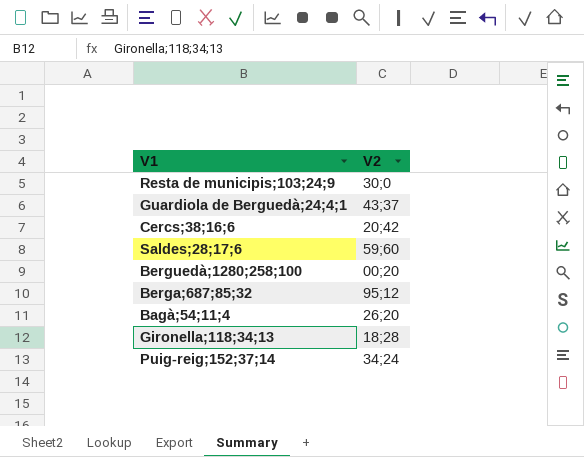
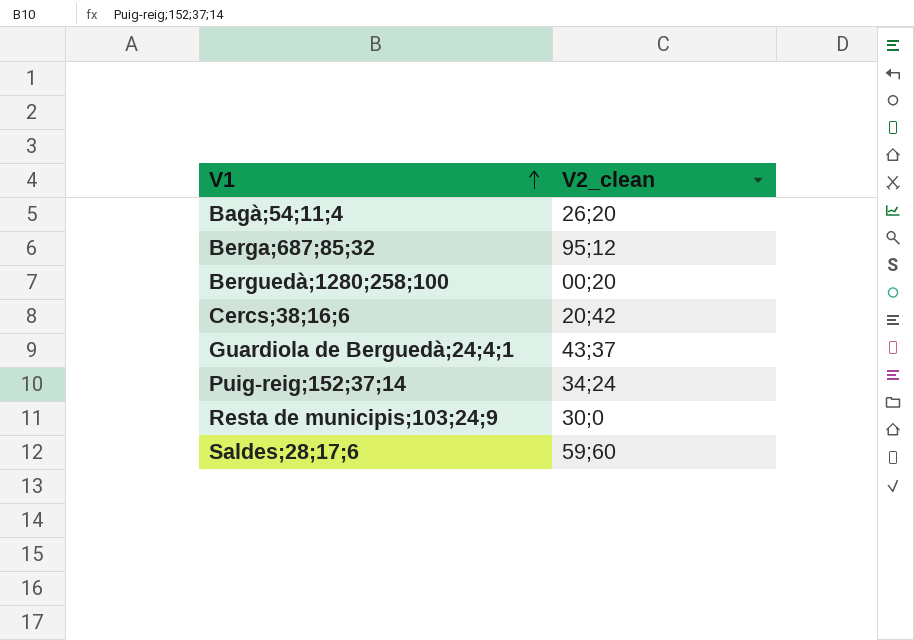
row order: none -> V1 ascending
column name: V2 -> V2_clean
row Gironella;118;34;13: 18;28 -> none

